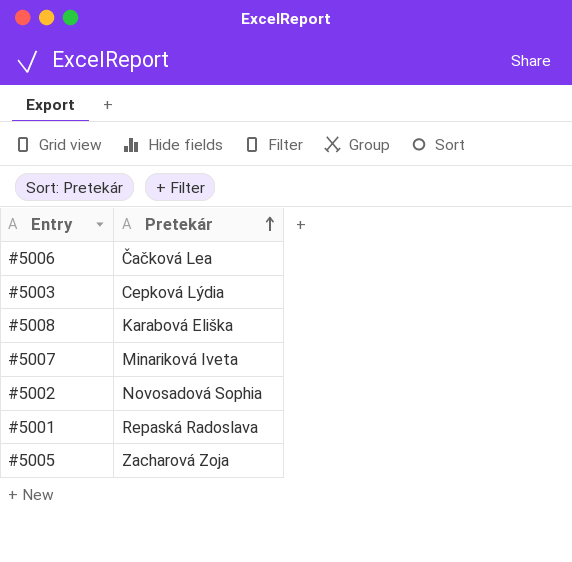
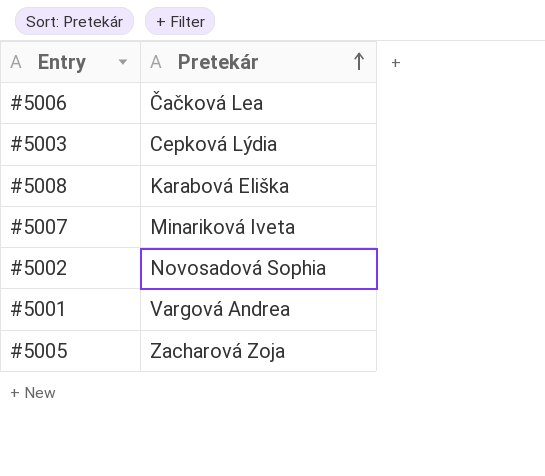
#5001 | Pretekár: Repaská Radoslava -> Vargová Andrea

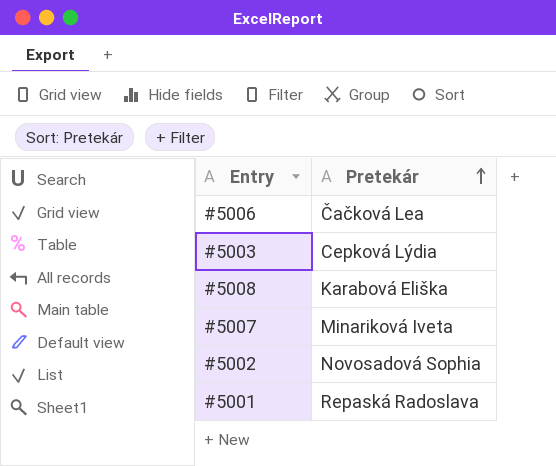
row #5005: Zacharová Zoja -> none
#5001 | Pretekár: Vargová Andrea -> Repaská Radoslava

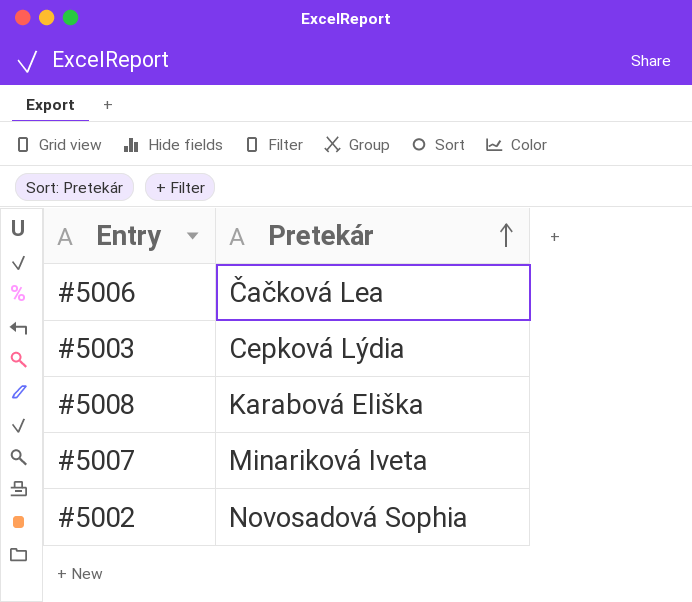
row #5001: Repaská Radoslava -> none

